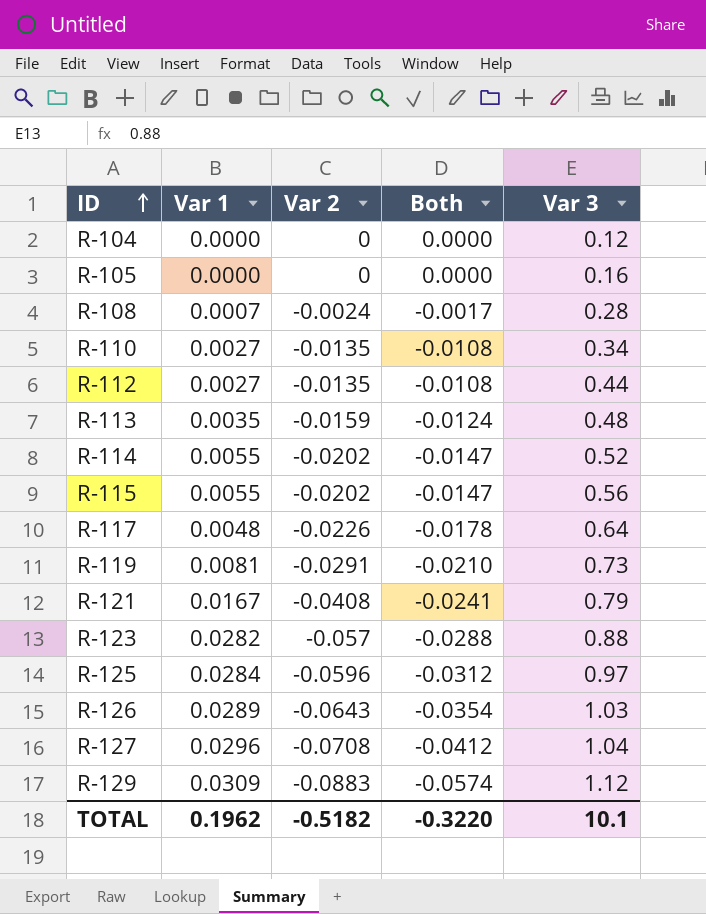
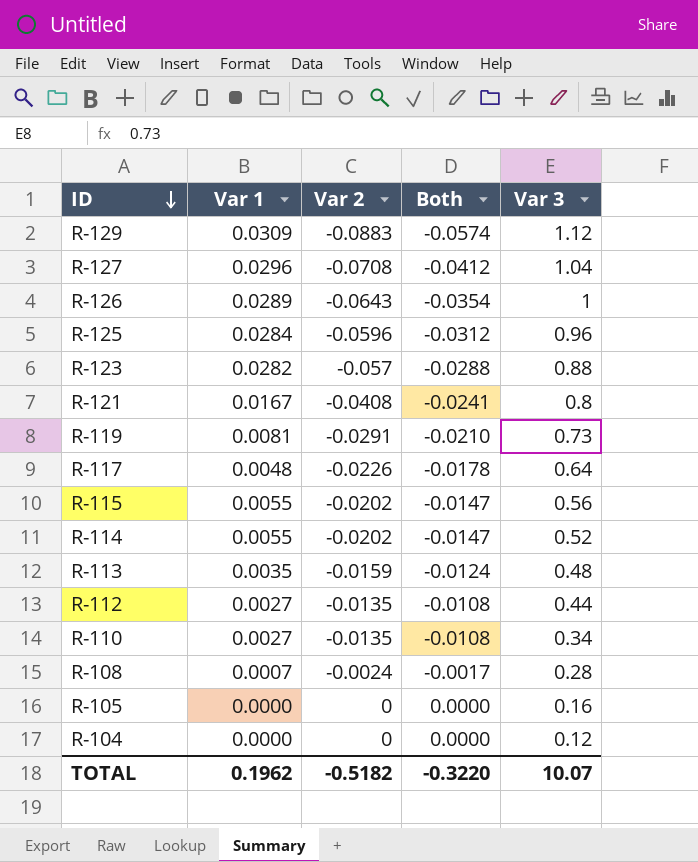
row order: ID ascending -> ID descending
R-126 | Var 3: 1.03 -> 1
R-125 | Var 3: 0.97 -> 0.96
R-121 | Var 3: 0.79 -> 0.8
TOTAL | Var 3: 10.1 -> 10.07

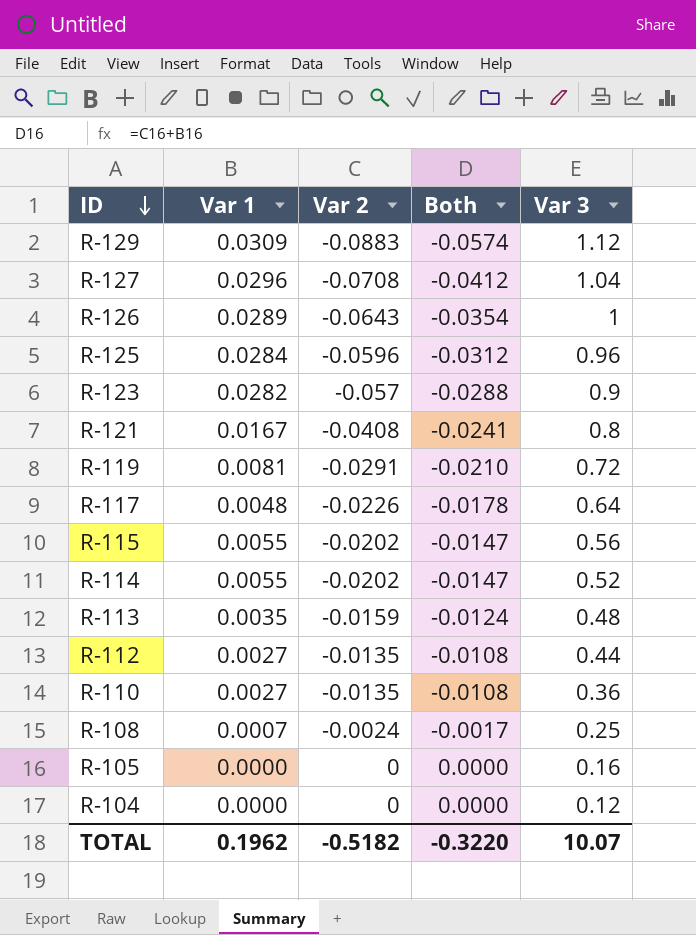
R-123 | Var 3: 0.88 -> 0.9
R-119 | Var 3: 0.73 -> 0.72
R-110 | Var 3: 0.34 -> 0.36
R-108 | Var 3: 0.28 -> 0.25

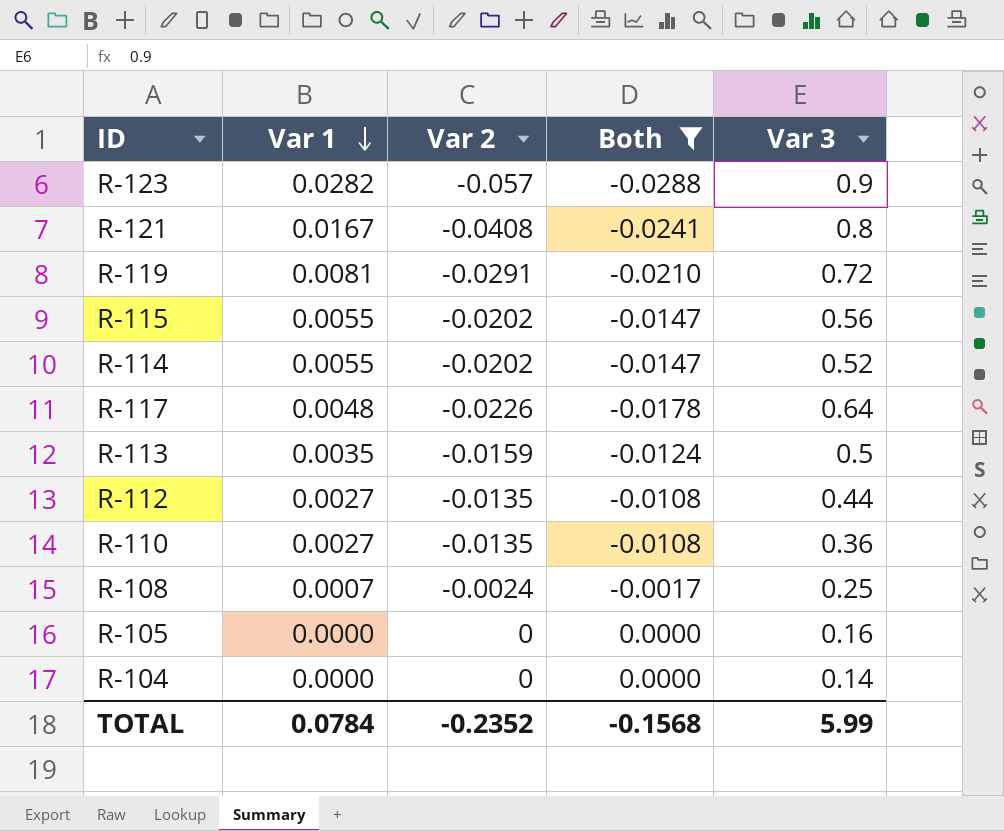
filter: none -> Both >= -0.0288
row order: ID descending -> Var 1 descending
R-113 | Var 3: 0.48 -> 0.5
R-104 | Var 3: 0.12 -> 0.14
TOTAL | Var 1: 0.1962 -> 0.0784
TOTAL | Var 2: -0.5182 -> -0.2352
TOTAL | Both: -0.3220 -> -0.1568
TOTAL | Var 3: 10.07 -> 5.99

